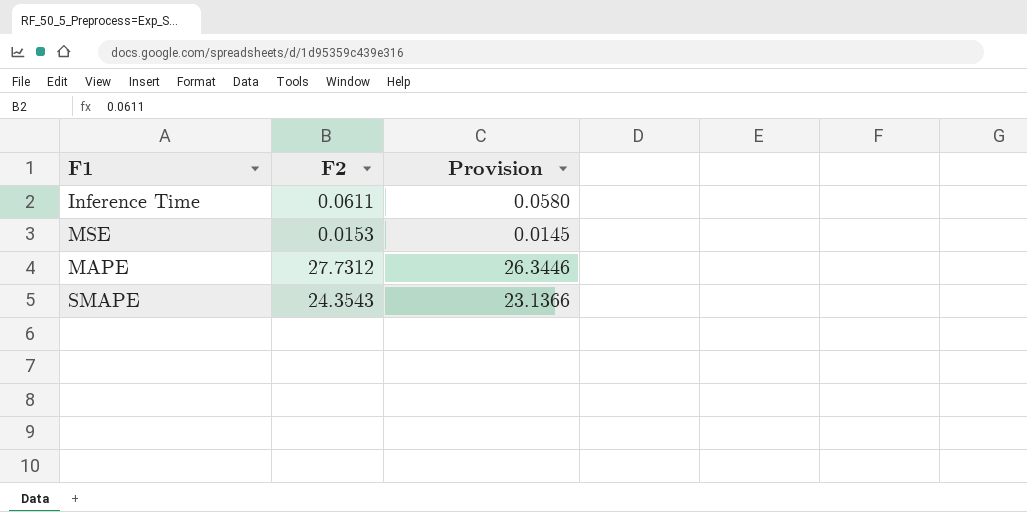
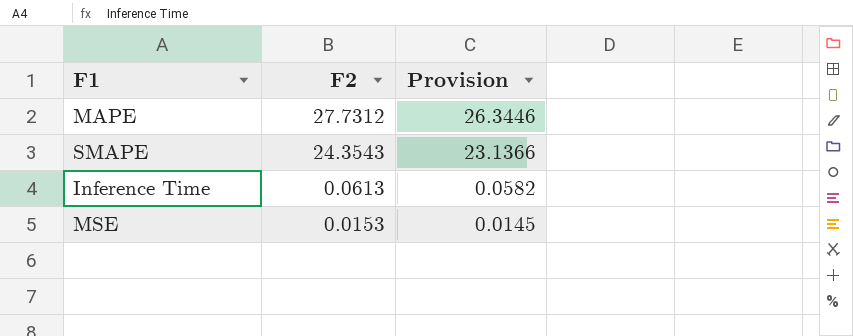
row order: none -> F2 descending
Inference Time | F2: 0.0611 -> 0.0613
Inference Time | Provision: 0.0580 -> 0.0582

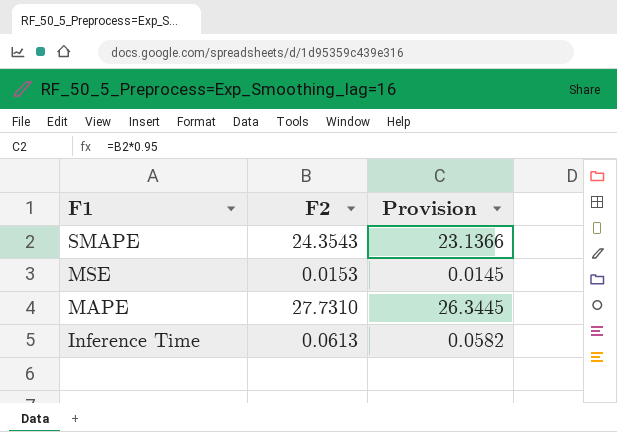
row order: F2 descending -> F1 descending
MAPE | F2: 27.7312 -> 27.7310
MAPE | Provision: 26.3446 -> 26.3445

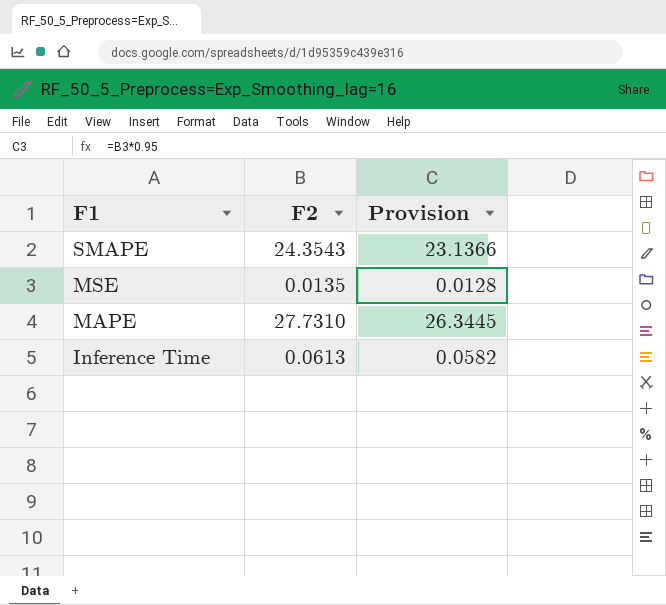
MSE | F2: 0.0153 -> 0.0135
MSE | Provision: 0.0145 -> 0.0128

